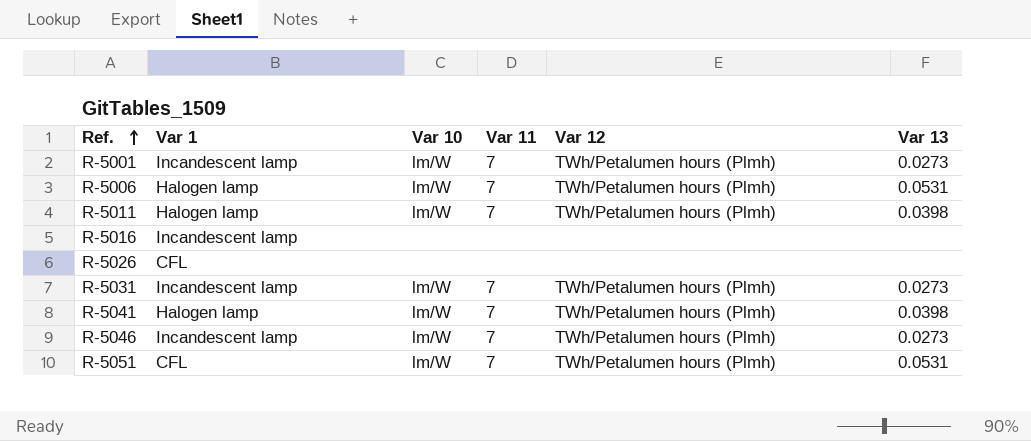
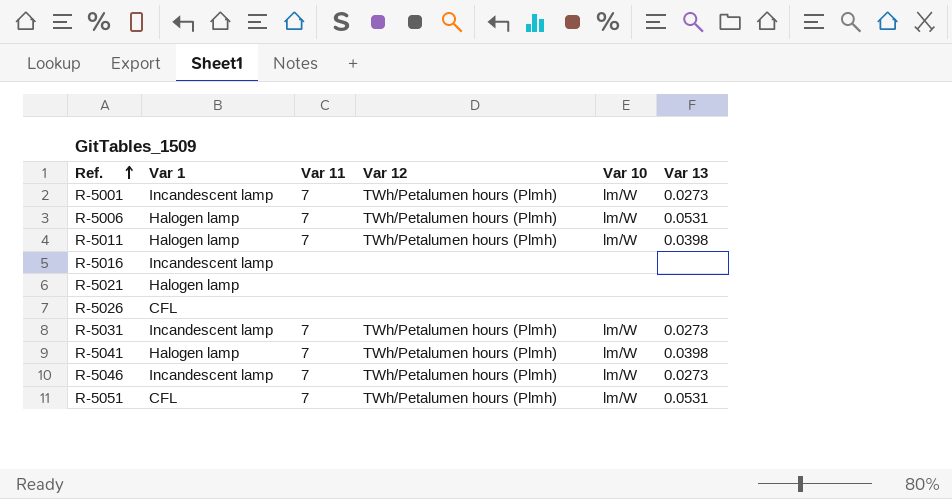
column Var 10 | position: 3 -> 5
row R-5021: none -> Halogen lamp | none | none | none | none

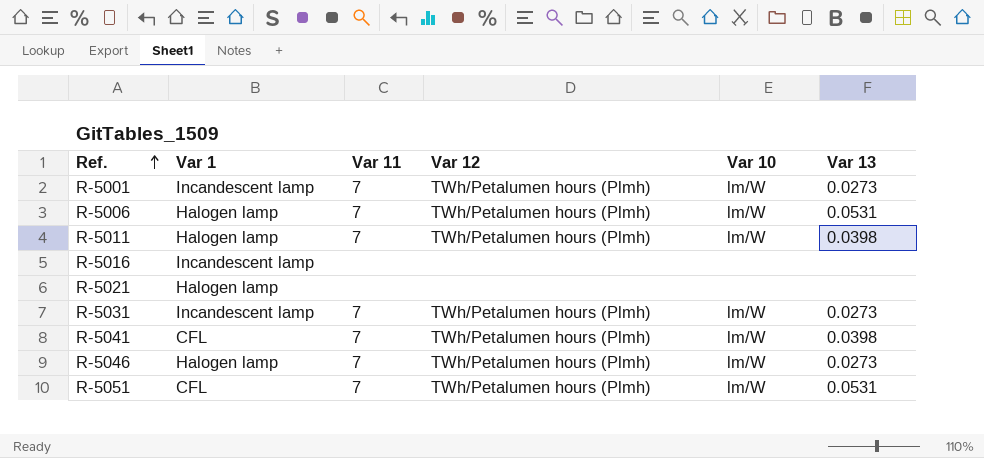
row R-5026: CFL | none | none | none | none -> none
R-5041 | Var 1: Halogen lamp -> CFL
R-5046 | Var 1: Incandescent lamp -> Halogen lamp

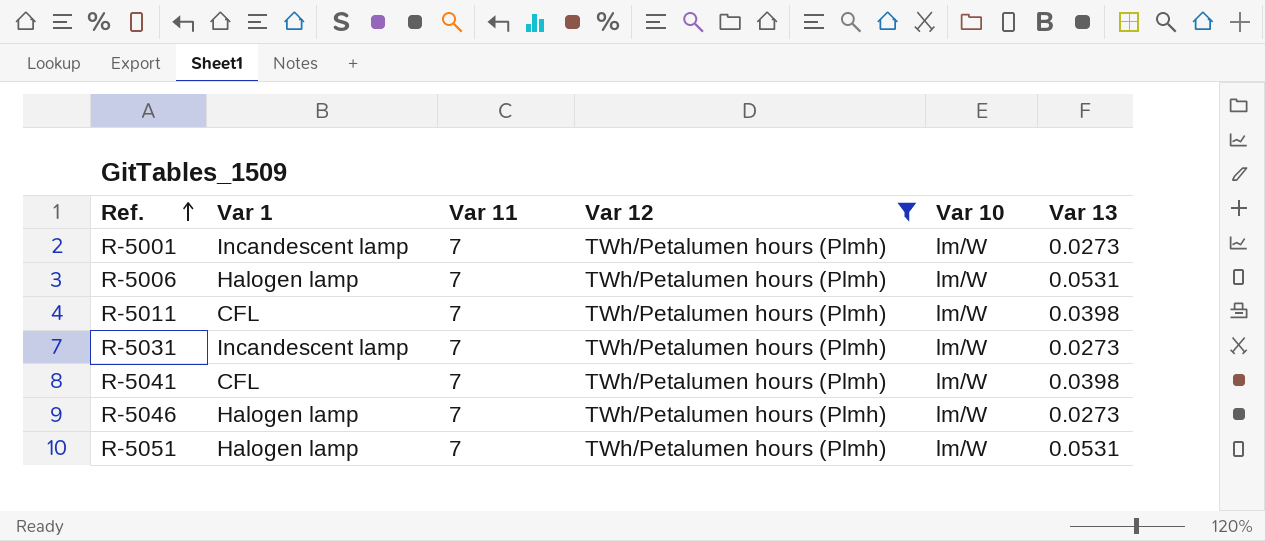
filter: none -> Var 12 = TWh/Petalumen hours (Plmh)
R-5011 | Var 1: Halogen lamp -> CFL
R-5051 | Var 1: CFL -> Halogen lamp

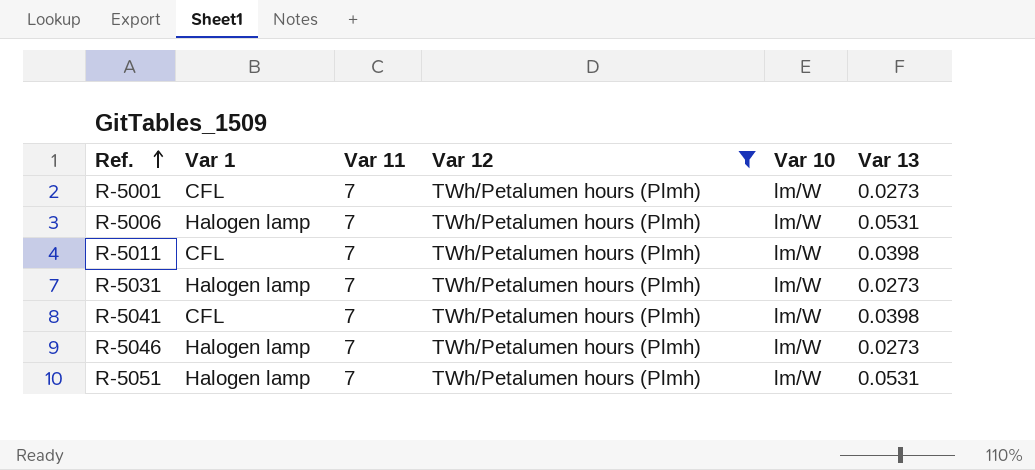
R-5001 | Var 1: Incandescent lamp -> CFL
R-5031 | Var 1: Incandescent lamp -> Halogen lamp

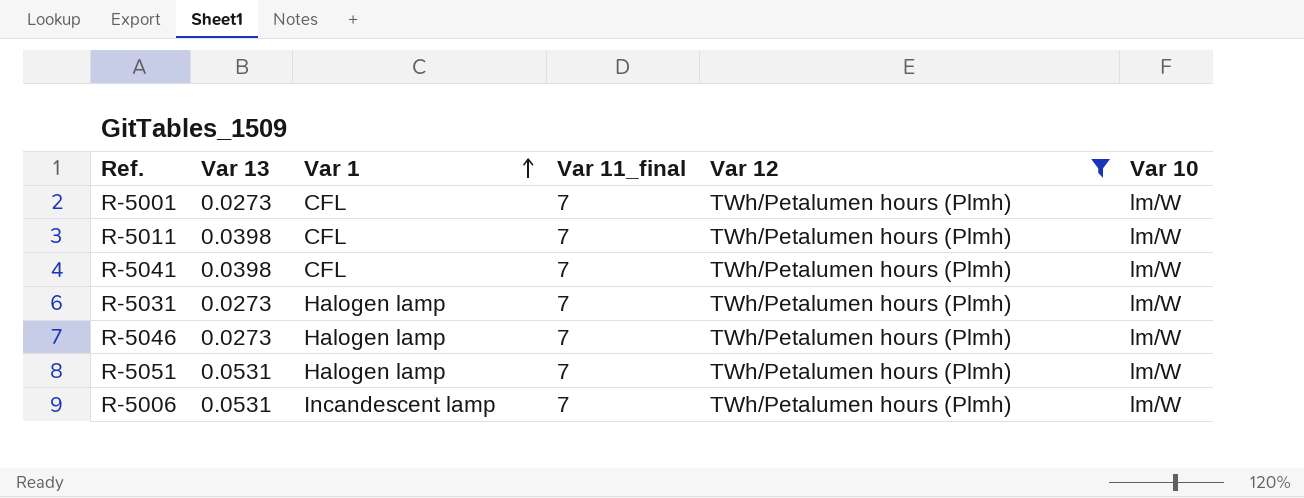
row order: Ref. ascending -> Var 1 ascending
column Var 13 | position: 6 -> 2
column name: Var 11 -> Var 11_final
R-5006 | Var 1: Halogen lamp -> Incandescent lamp

